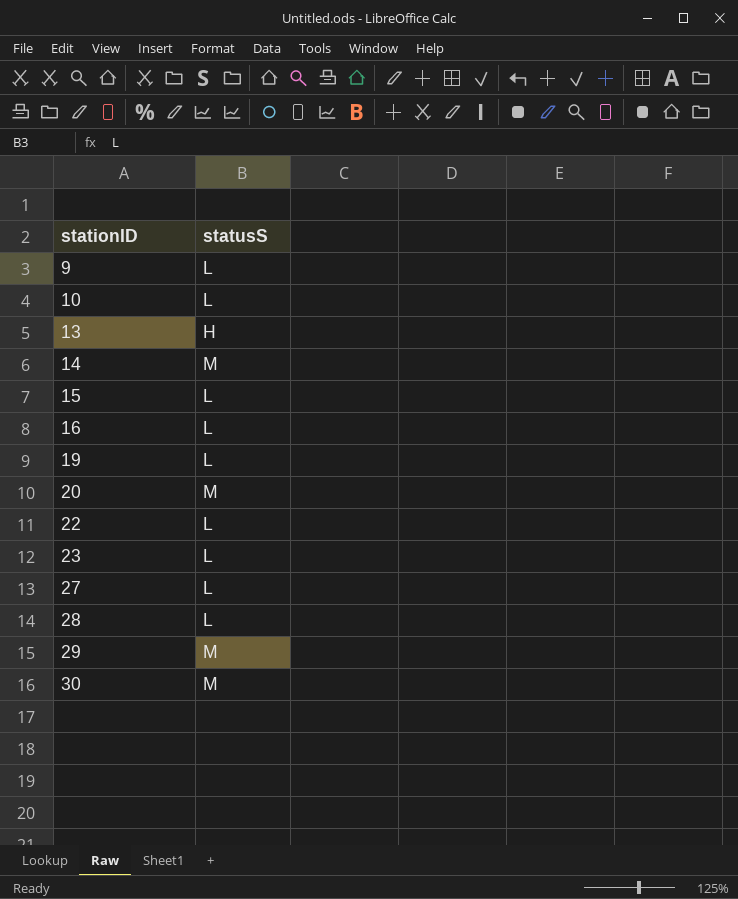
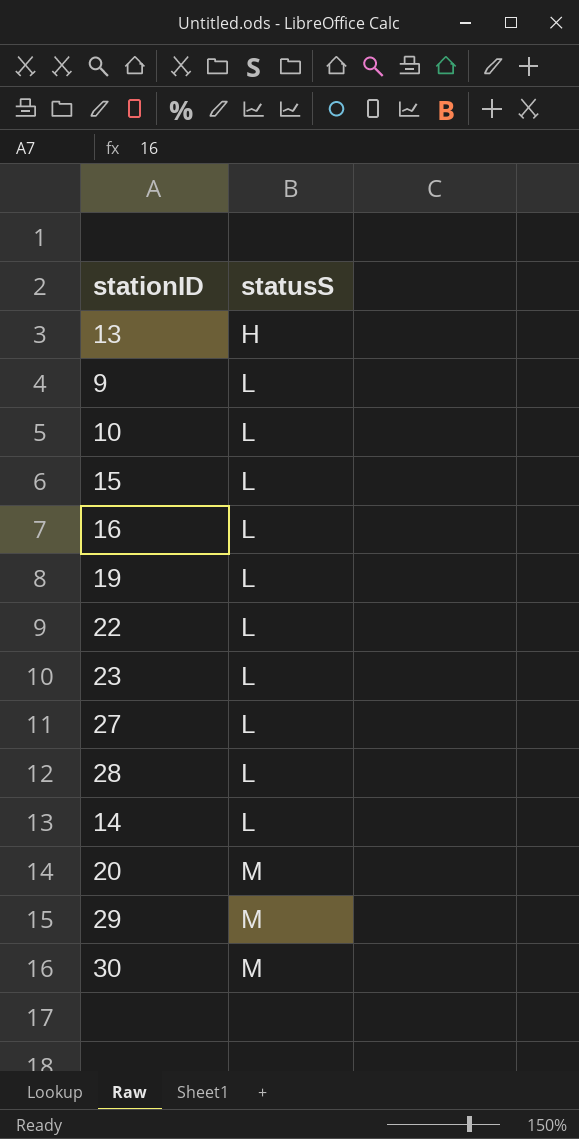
row order: stationID ascending -> statusS ascending
14 | statusS: M -> L

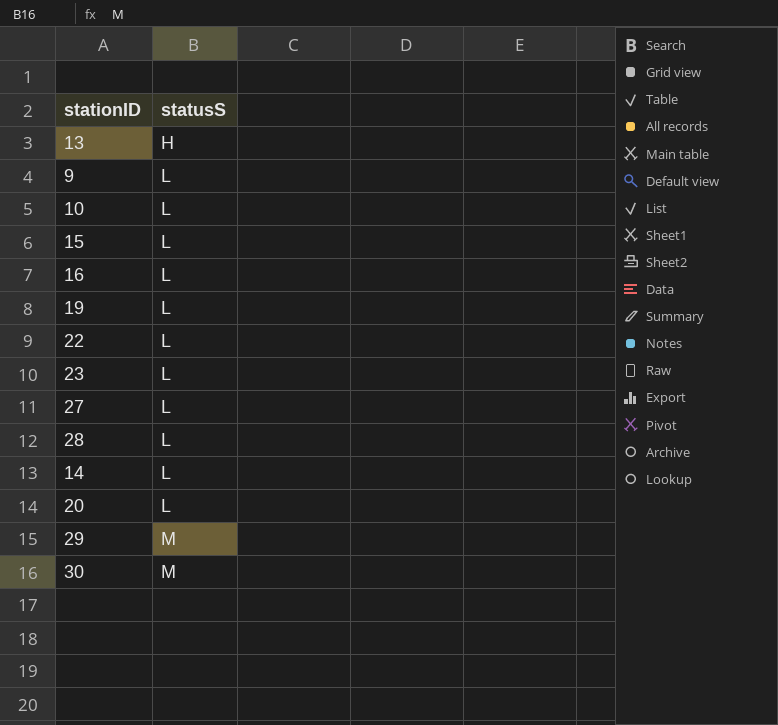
20 | statusS: M -> L

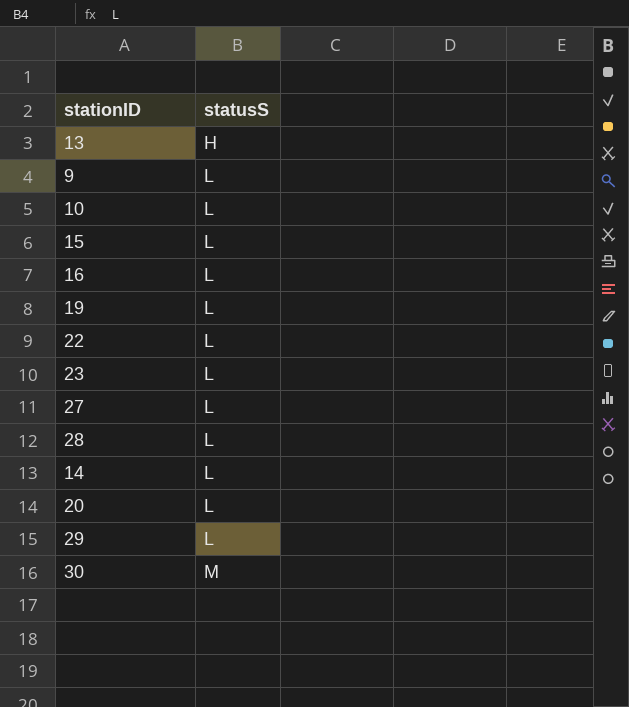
29 | statusS: M -> L

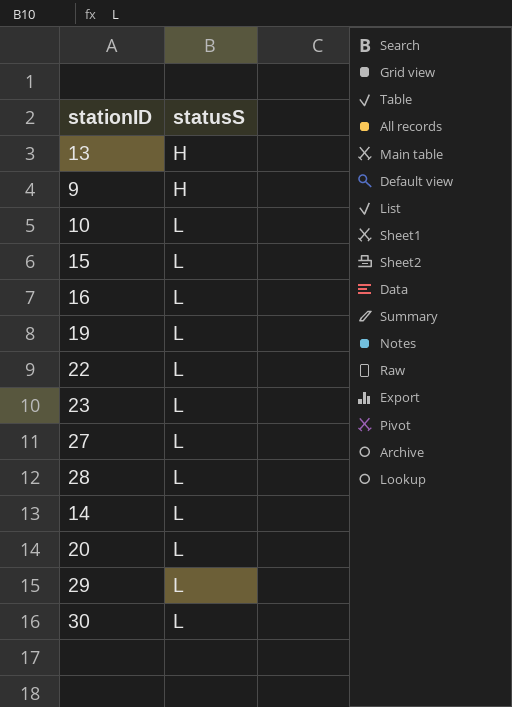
9 | statusS: L -> H
30 | statusS: M -> L

